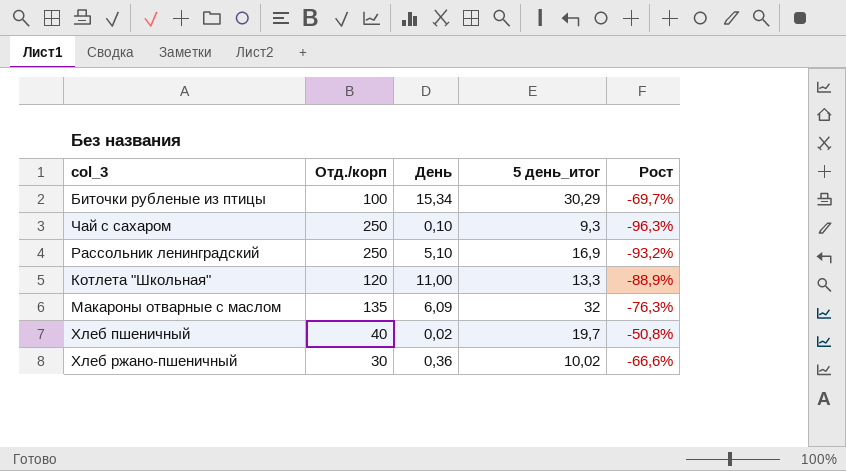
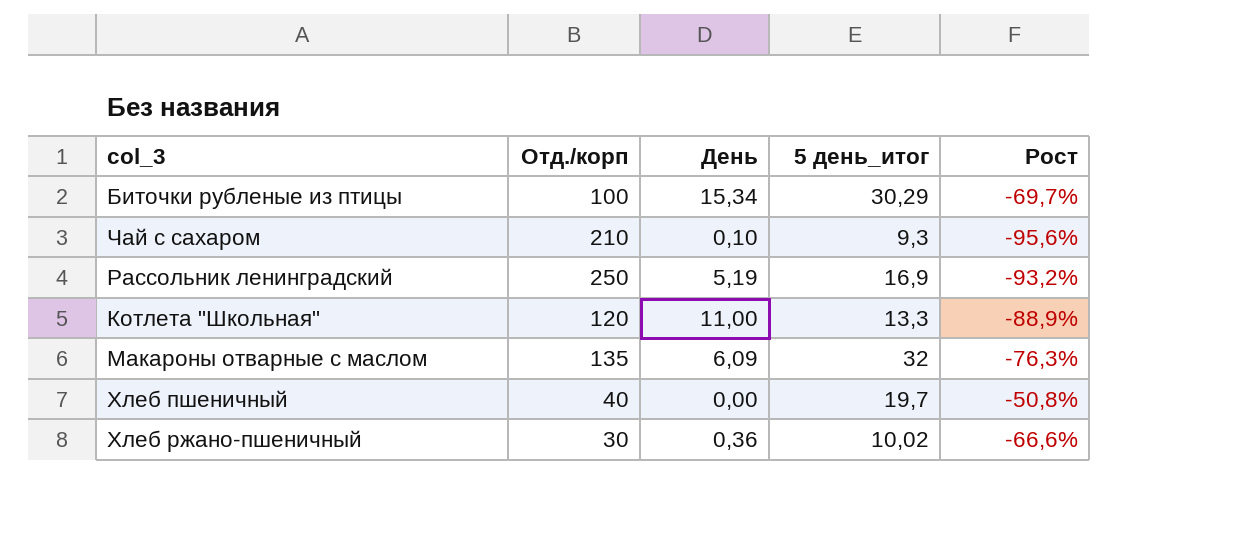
Чай с сахаром | Отд./корп: 250 -> 210
Чай с сахаром | Рост: -96,3% -> -95,6%
Рассольник ленинградский | День: 5,10 -> 5,19
Хлеб пшеничный | День: 0,02 -> 0,00

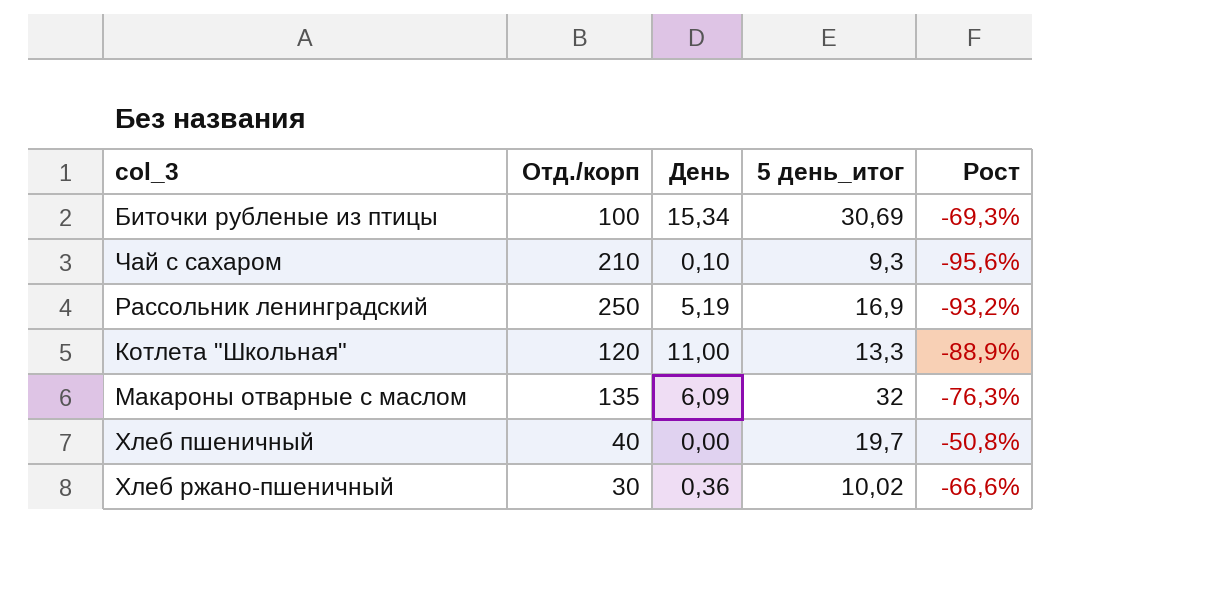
Биточки рубленые из птицы | 5 день_итог: 30,29 -> 30,69
Биточки рубленые из птицы | Рост: -69,7% -> -69,3%

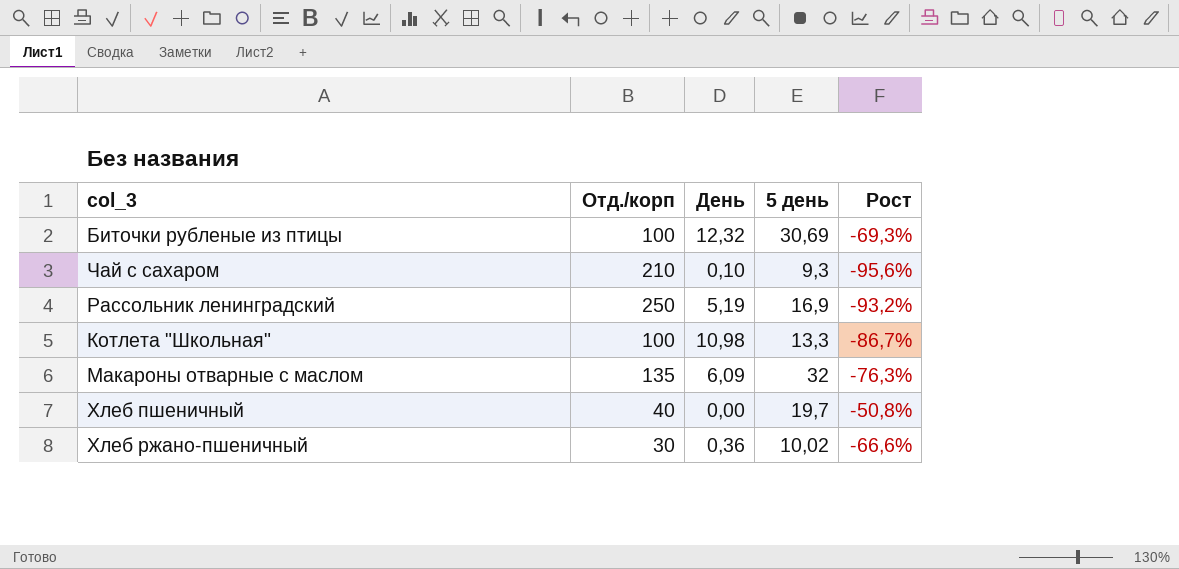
column name: 5 день_итог -> 5 день
Биточки рубленые из птицы | День: 15,34 -> 12,32
Котлета "Школьная" | Отд./корп: 120 -> 100
Котлета "Школьная" | День: 11,00 -> 10,98
Котлета "Школьная" | Рост: -88,9% -> -86,7%

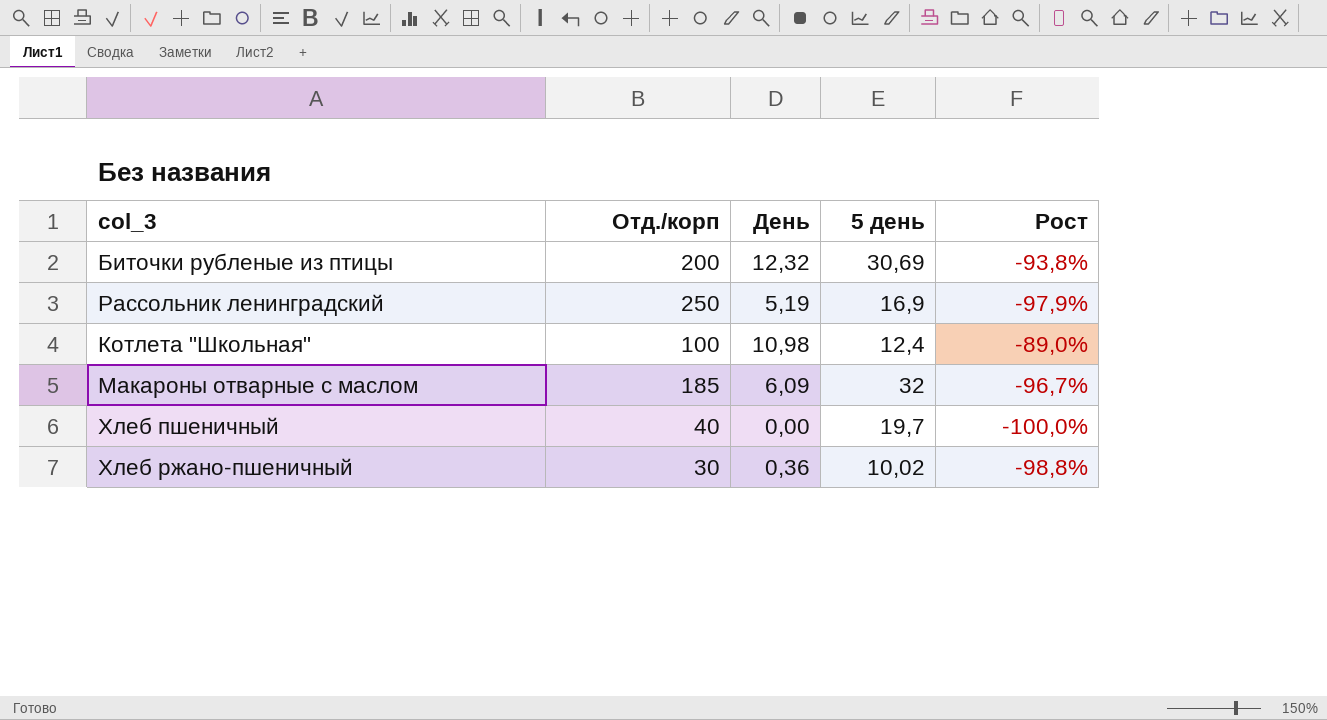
column Рост | formula: ([5 день] - [Отд./корп]) / [Отд./корп] -> ([День] - [Отд./корп]) / [Отд./корп]
row Чай с сахаром: 210 | 0,10 | 9,3 | -95,6% -> none
Биточки рубленые из птицы | Отд./корп: 100 -> 200
Котлета "Школьная" | 5 день: 13,3 -> 12,4
Макароны отварные с маслом | Отд./корп: 135 -> 185

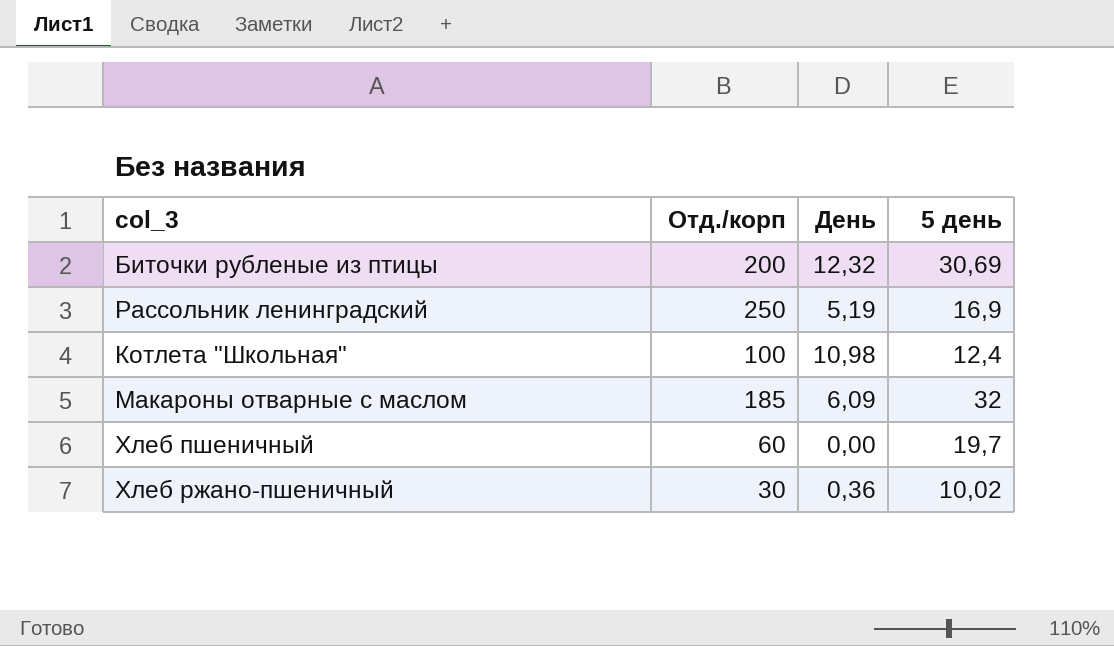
column Рост | formula: ([День] - [Отд./корп]) / [Отд./корп] -> none
Хлеб пшеничный | Отд./корп: 40 -> 60

